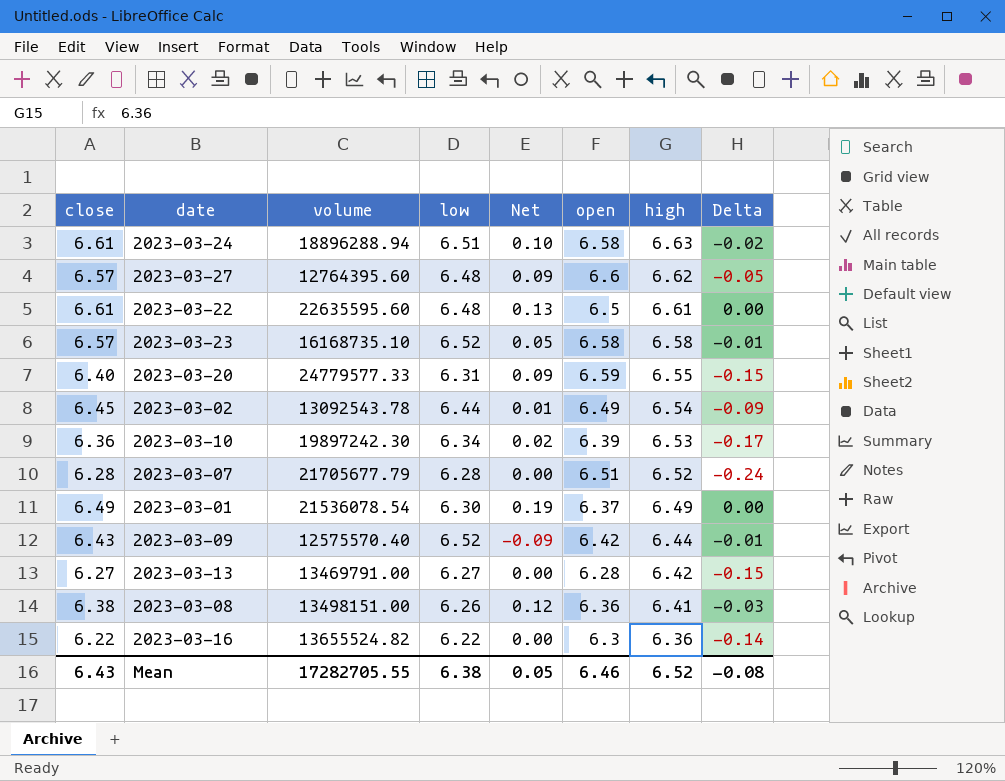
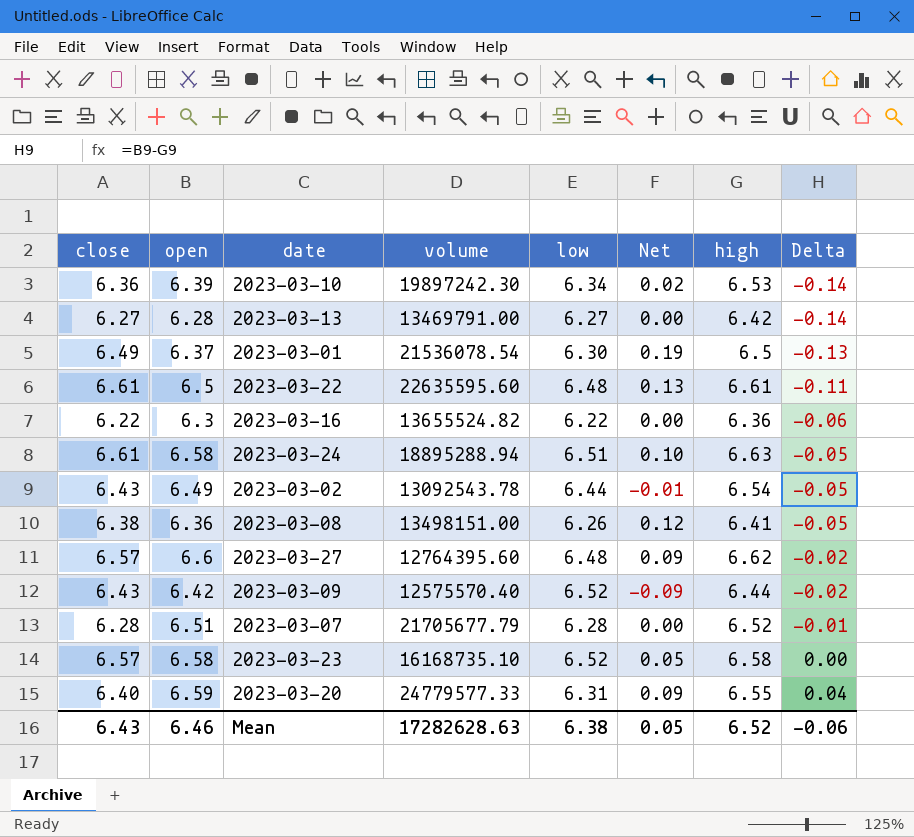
row order: high descending -> Delta ascending
column open | position: 6 -> 2
column Delta | formula: [close] - [high] -> [open] - [high]
2023-03-01 | high: 6.49 -> 6.5
2023-03-24 | volume: 18896288.94 -> 18895288.94
2023-03-02 | close: 6.45 -> 6.43
2023-03-02 | Net: 0.01 -> -0.01
Mean | volume: 17282705.55 -> 17282628.63
Mean | Delta: -0.08 -> -0.06

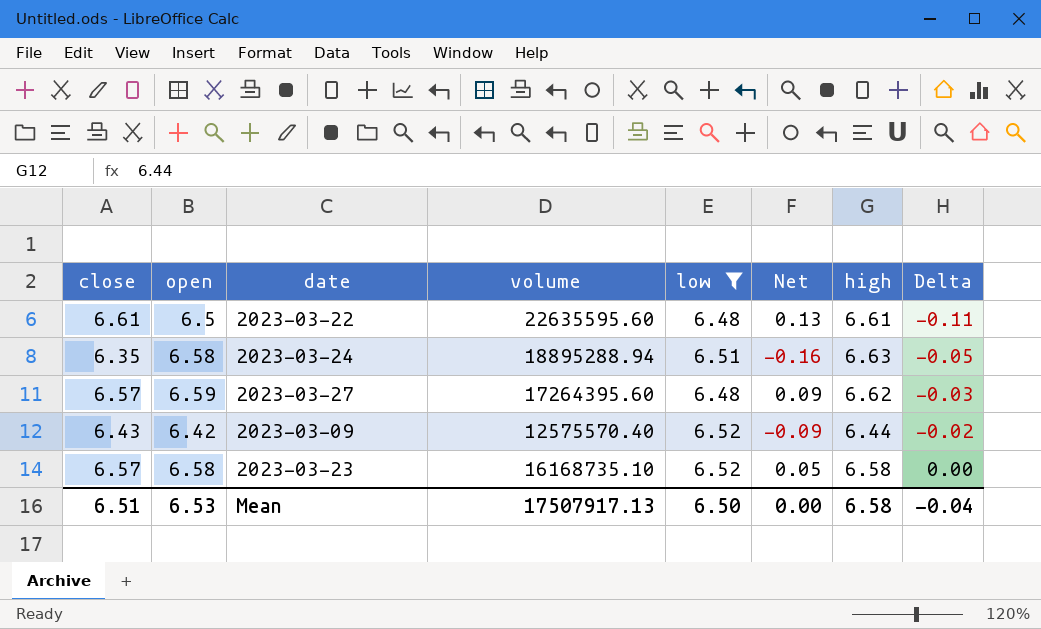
filter: none -> low >= 6.48
2023-03-24 | close: 6.61 -> 6.35
2023-03-24 | Net: 0.10 -> -0.16
2023-03-27 | open: 6.6 -> 6.59
2023-03-27 | volume: 12764395.60 -> 17264395.60
2023-03-27 | Delta: -0.02 -> -0.03
Mean | close: 6.43 -> 6.51
Mean | open: 6.46 -> 6.53
Mean | volume: 17282628.63 -> 17507917.13
Mean | low: 6.38 -> 6.50
Mean | Net: 0.05 -> 0.00
Mean | high: 6.52 -> 6.58
Mean | Delta: -0.06 -> -0.04

